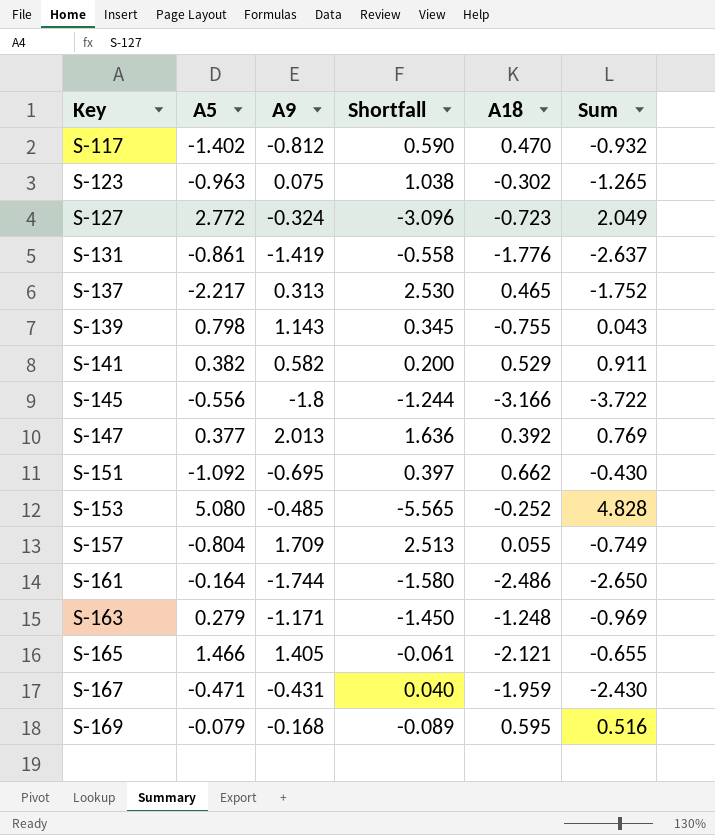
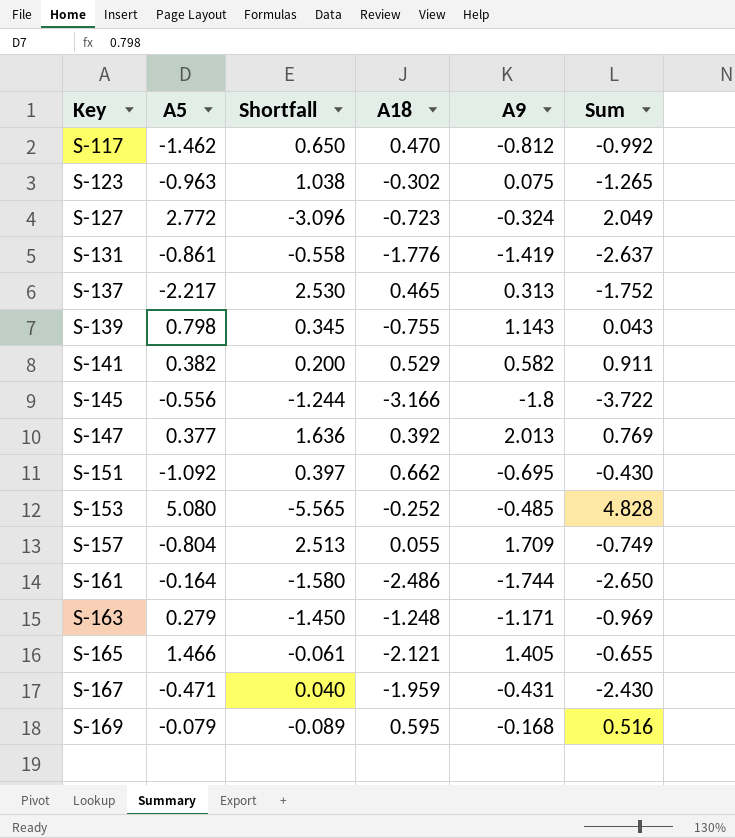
column A9 | position: 3 -> 5
S-117 | A5: -1.402 -> -1.462
S-117 | Shortfall: 0.590 -> 0.650
S-117 | Sum: -0.932 -> -0.992

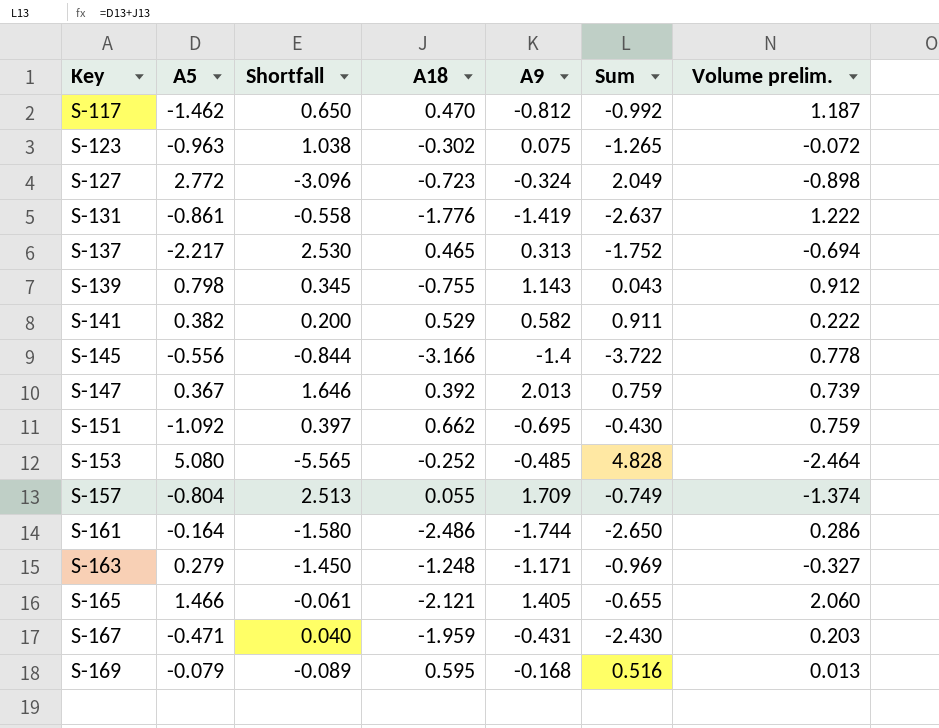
column Volume prelim. | formula: none -> [A5] * [A9]
S-145 | Shortfall: -1.244 -> -0.844
S-145 | A9: -1.8 -> -1.4
S-147 | A5: 0.377 -> 0.367
S-147 | Shortfall: 1.636 -> 1.646
S-147 | Sum: 0.769 -> 0.759

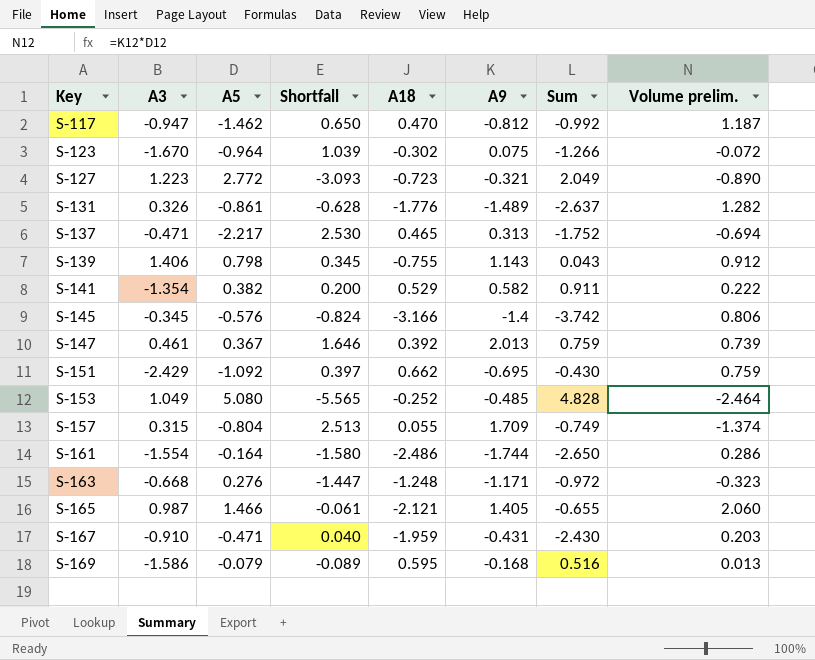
column A3 | position: none -> 2
S-123 | A5: -0.963 -> -0.964
S-123 | Shortfall: 1.038 -> 1.039
S-123 | Sum: -1.265 -> -1.266
S-127 | Shortfall: -3.096 -> -3.093
S-127 | A9: -0.324 -> -0.321
S-127 | Volume prelim.: -0.898 -> -0.890
S-131 | Shortfall: -0.558 -> -0.628
S-131 | A9: -1.419 -> -1.489
S-131 | Volume prelim.: 1.222 -> 1.282
S-145 | A5: -0.556 -> -0.576
S-145 | Shortfall: -0.844 -> -0.824
S-145 | Sum: -3.722 -> -3.742
S-145 | Volume prelim.: 0.778 -> 0.806
S-163 | A5: 0.279 -> 0.276
S-163 | Shortfall: -1.450 -> -1.447
S-163 | Sum: -0.969 -> -0.972
S-163 | Volume prelim.: -0.327 -> -0.323

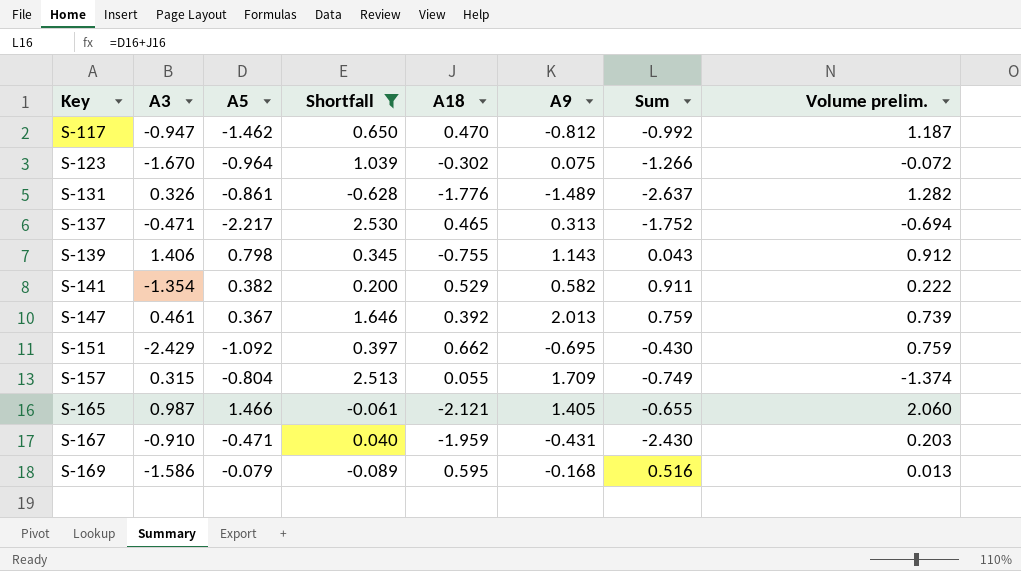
filter: none -> Shortfall >= -0.628

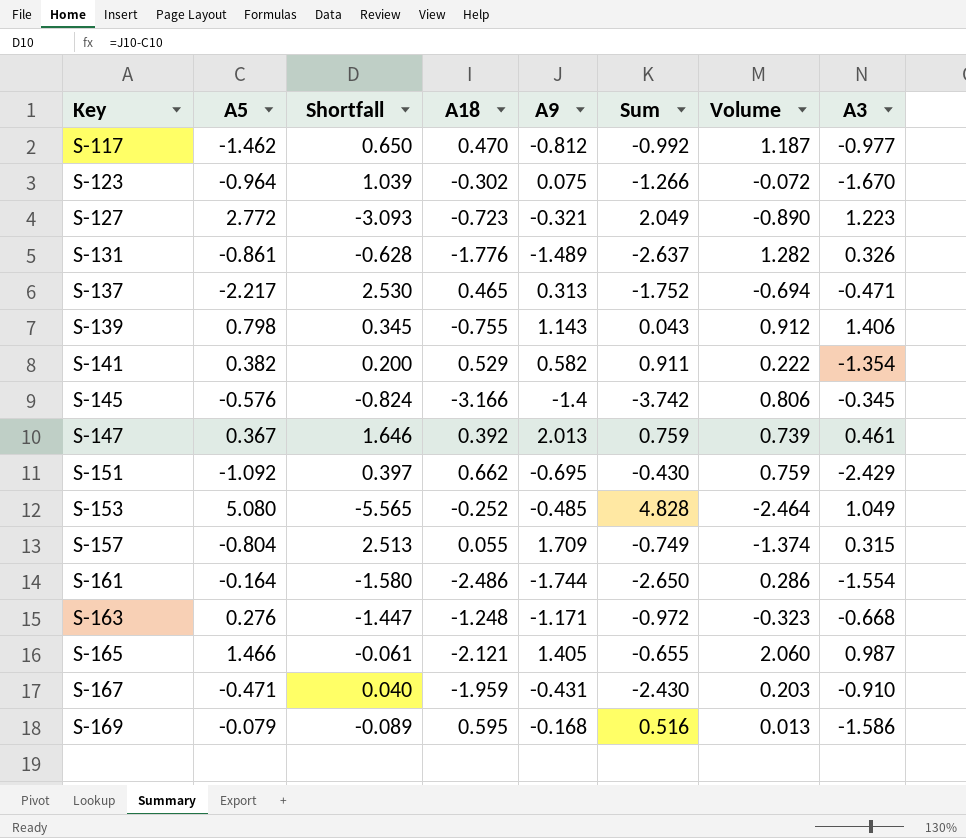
filter: Shortfall >= -0.628 -> none
column name: Volume prelim. -> Volume
column A3 | position: 2 -> 8
S-117 | A3: -0.947 -> -0.977

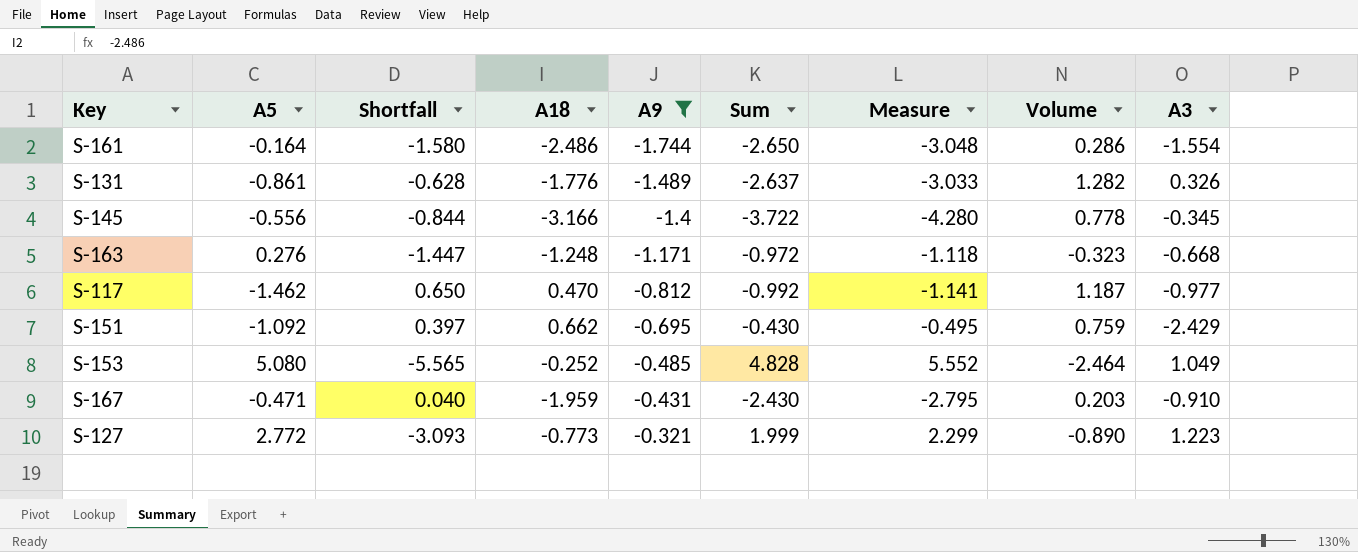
filter: none -> A9 <= -0.321
row order: Key ascending -> A9 ascending
column Measure | formula: none -> [Sum] * 1.15
S-145 | A5: -0.576 -> -0.556
S-145 | Shortfall: -0.824 -> -0.844
S-145 | Sum: -3.742 -> -3.722
S-145 | Volume: 0.806 -> 0.778
S-127 | A18: -0.723 -> -0.773
S-127 | Sum: 2.049 -> 1.999

